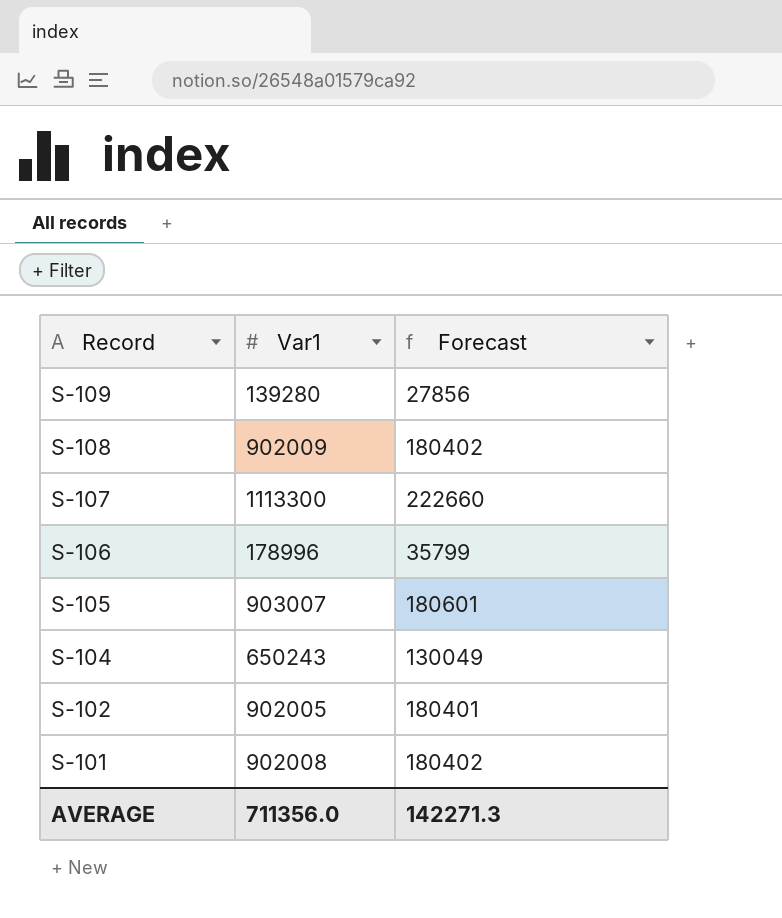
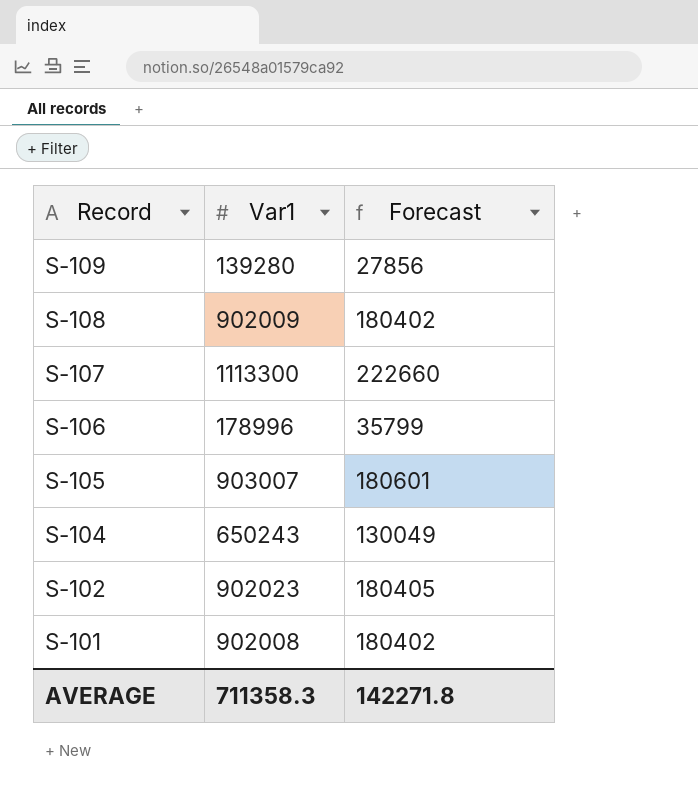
S-102 | Var1: 902005 -> 902023
S-102 | Forecast: 180401 -> 180405
AVERAGE | Var1: 711356.0 -> 711358.3
AVERAGE | Forecast: 142271.3 -> 142271.8

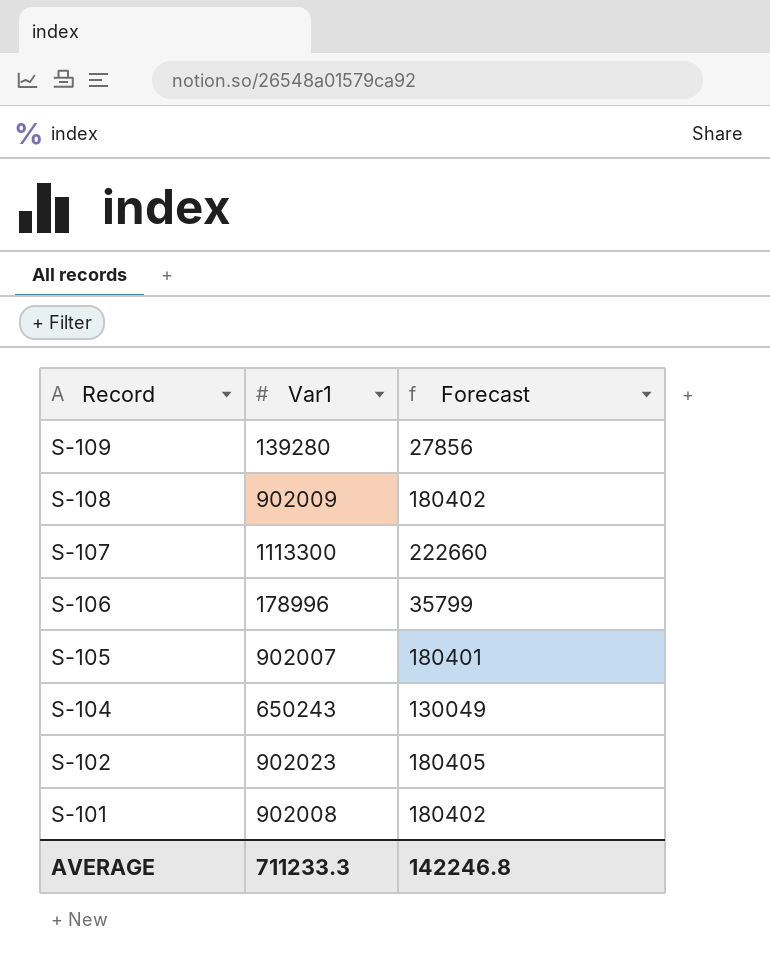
S-105 | Var1: 903007 -> 902007
S-105 | Forecast: 180601 -> 180401
AVERAGE | Var1: 711358.3 -> 711233.3
AVERAGE | Forecast: 142271.8 -> 142246.8

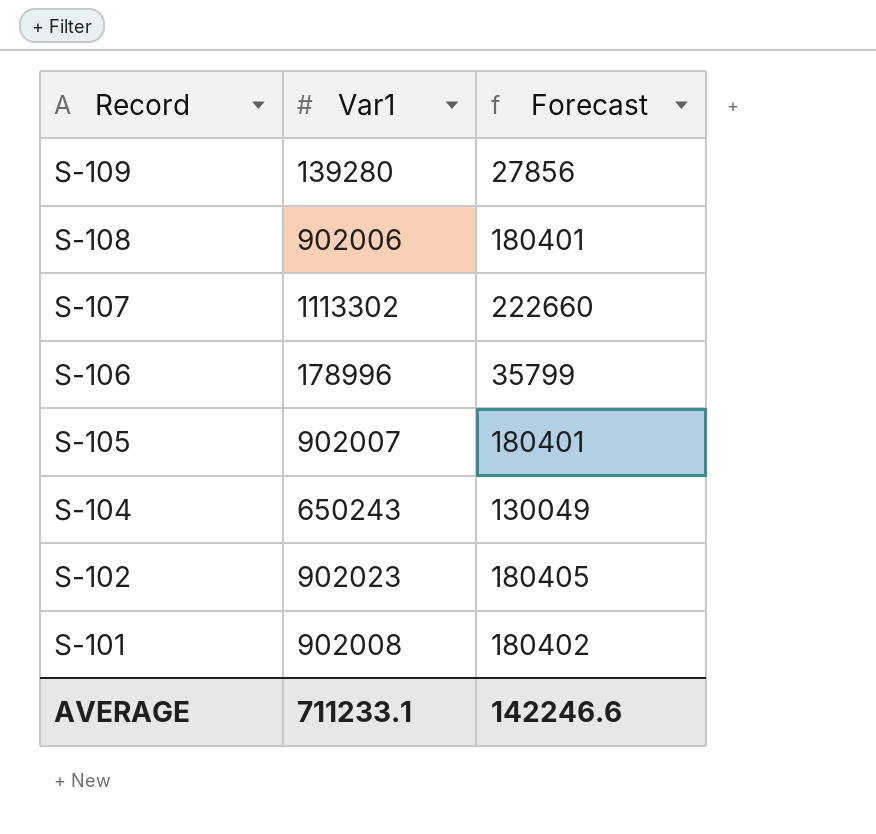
S-108 | Var1: 902009 -> 902006
S-108 | Forecast: 180402 -> 180401
S-107 | Var1: 1113300 -> 1113302
AVERAGE | Var1: 711233.3 -> 711233.1
AVERAGE | Forecast: 142246.8 -> 142246.6

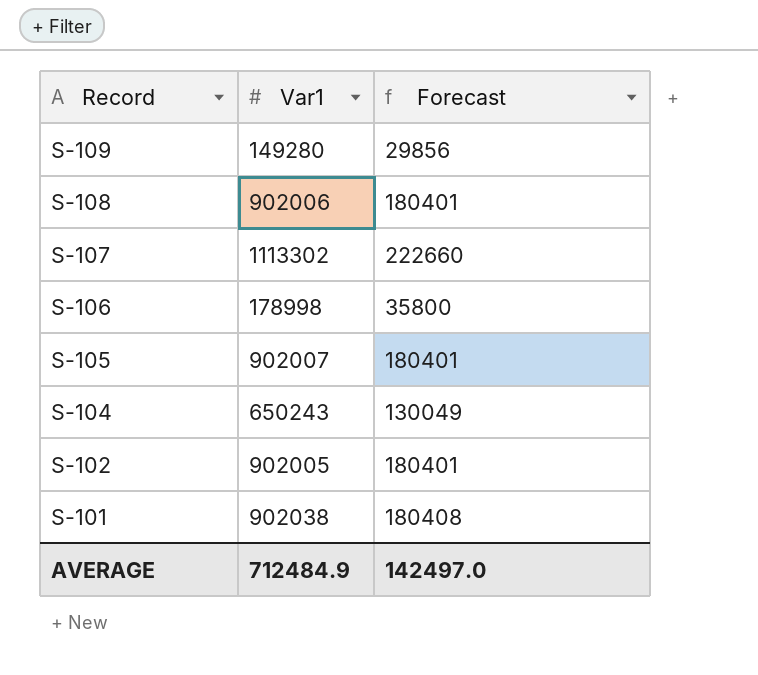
S-109 | Var1: 139280 -> 149280
S-109 | Forecast: 27856 -> 29856
S-106 | Var1: 178996 -> 178998
S-106 | Forecast: 35799 -> 35800
S-102 | Var1: 902023 -> 902005
S-102 | Forecast: 180405 -> 180401
S-101 | Var1: 902008 -> 902038
S-101 | Forecast: 180402 -> 180408
AVERAGE | Var1: 711233.1 -> 712484.9
AVERAGE | Forecast: 142246.6 -> 142497.0

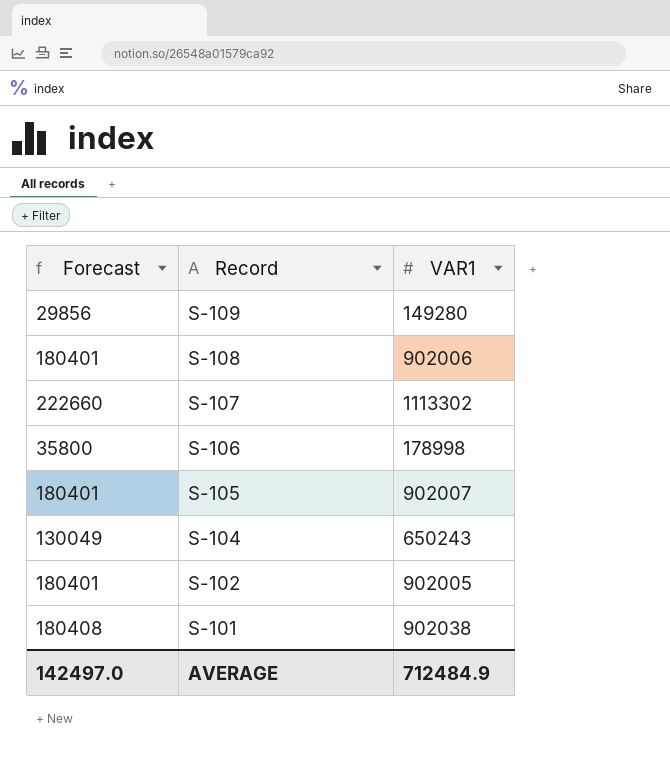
column Forecast | position: 3 -> 1
column name: Var1 -> VAR1

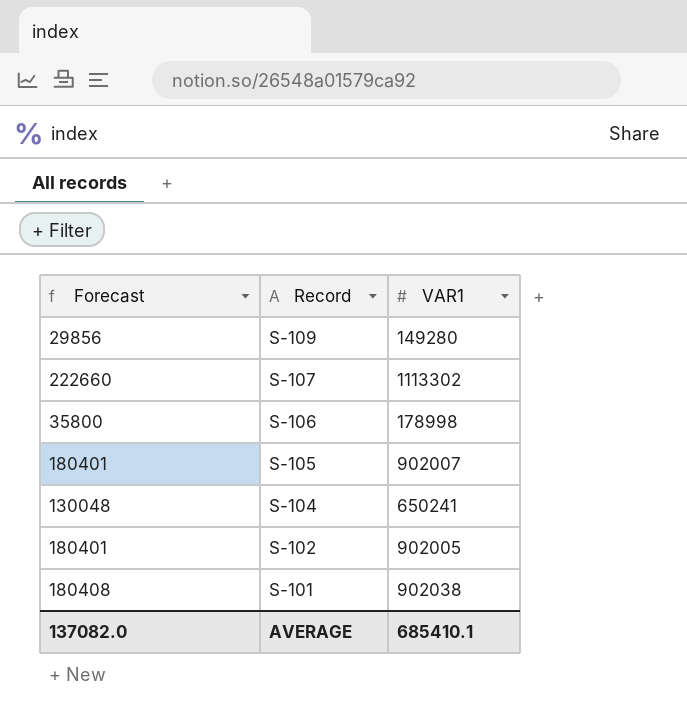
row S-108: 180401 | 902006 -> none
S-104 | Forecast: 130049 -> 130048
S-104 | VAR1: 650243 -> 650241
AVERAGE | Forecast: 142497.0 -> 137082.0
AVERAGE | VAR1: 712484.9 -> 685410.1

